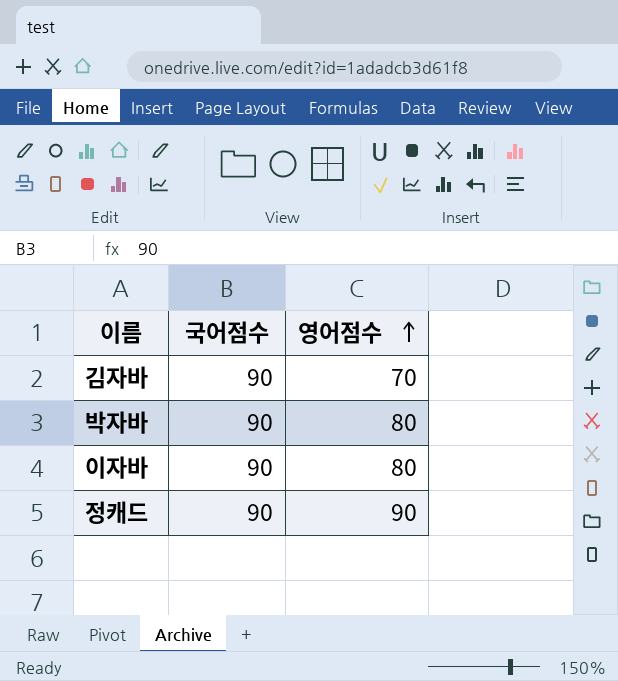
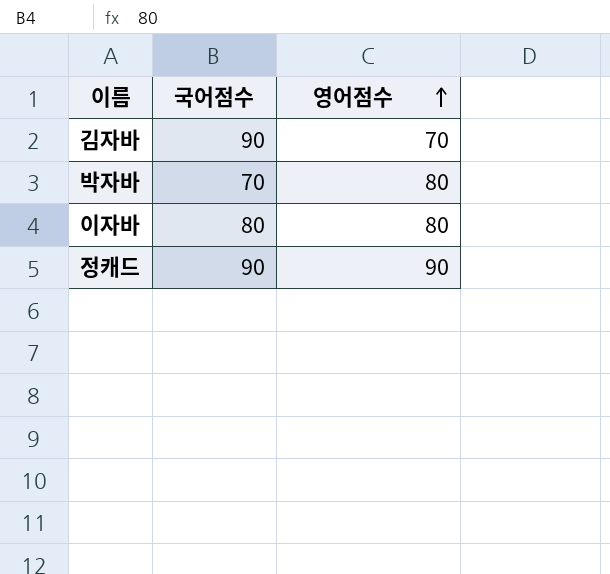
박자바 | 국어점수: 90 -> 70
이자바 | 국어점수: 90 -> 80

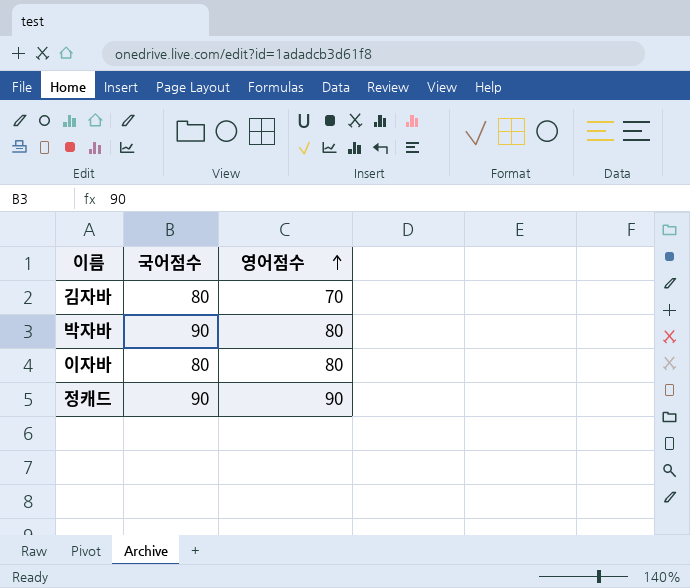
김자바 | 국어점수: 90 -> 80
박자바 | 국어점수: 70 -> 90

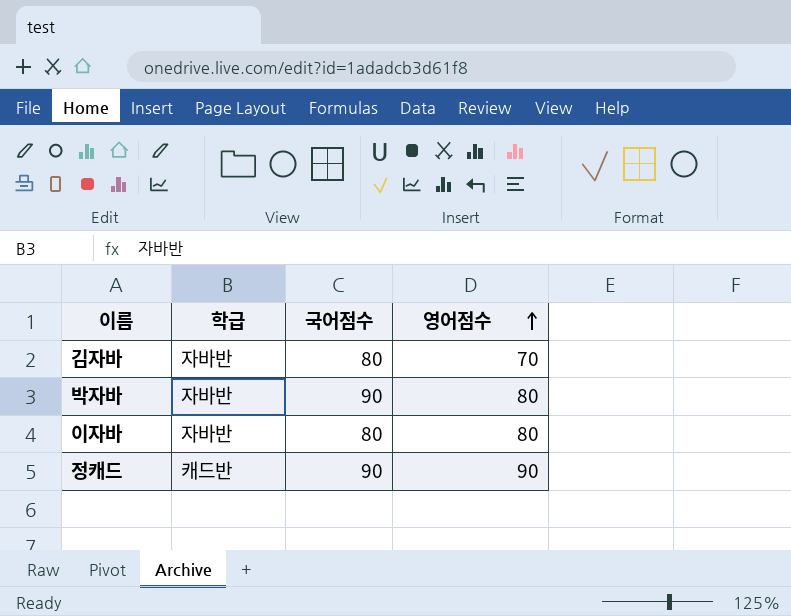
column 학급 | position: none -> 2

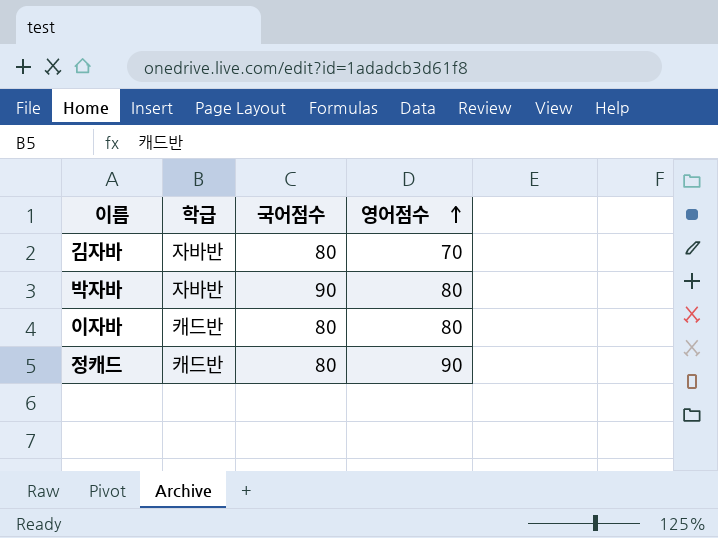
이자바 | 학급: 자바반 -> 캐드반
정캐드 | 국어점수: 90 -> 80

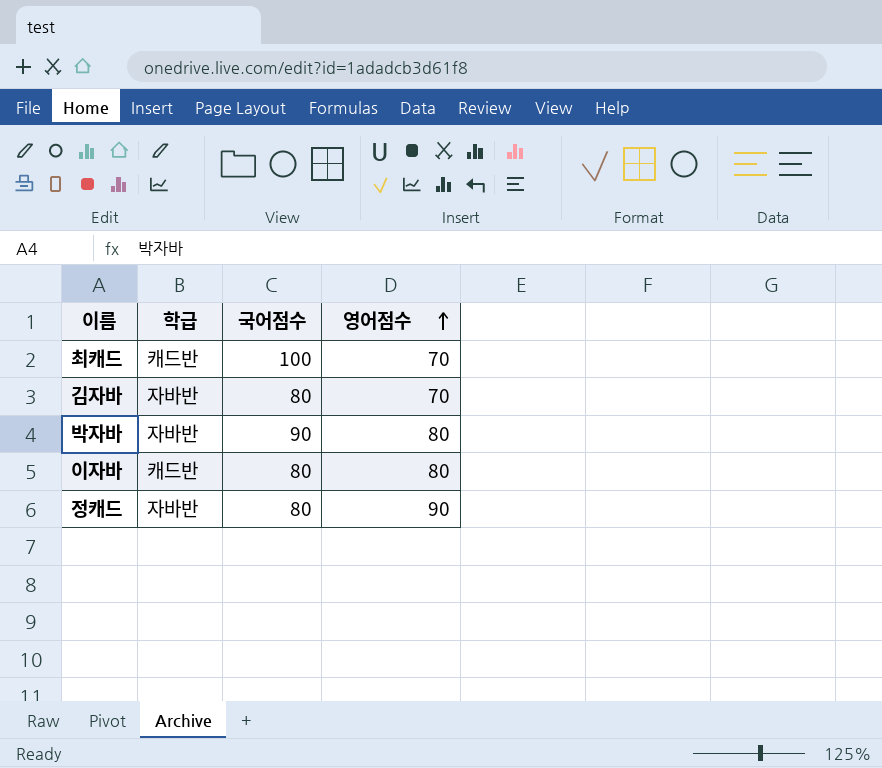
row 최캐드: none -> 캐드반 | 100 | 70
정캐드 | 학급: 캐드반 -> 자바반

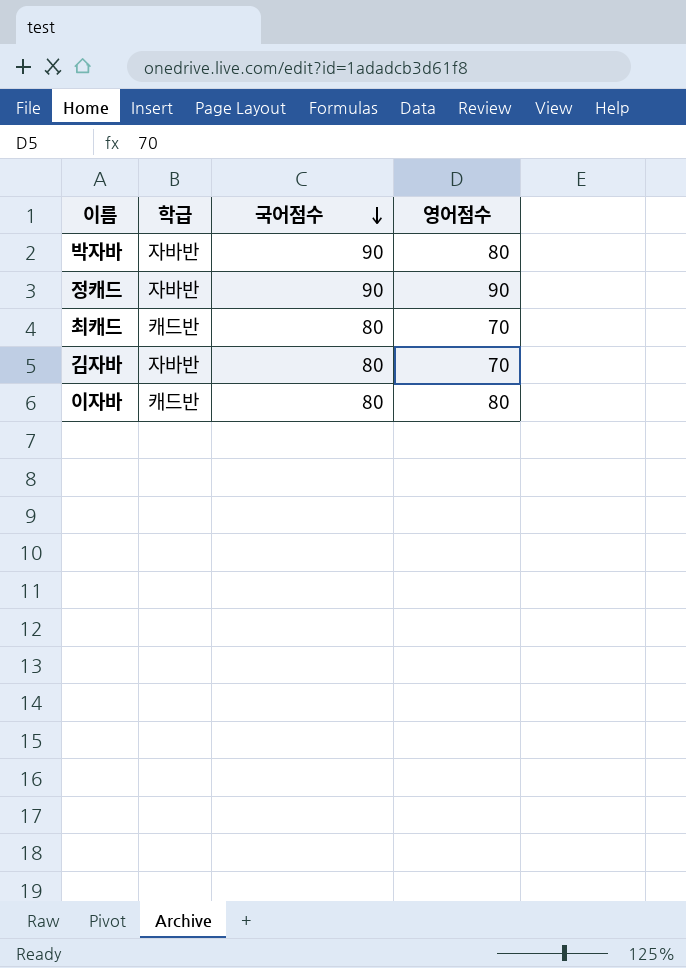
row order: 영어점수 ascending -> 국어점수 descending
정캐드 | 국어점수: 80 -> 90
최캐드 | 국어점수: 100 -> 80

